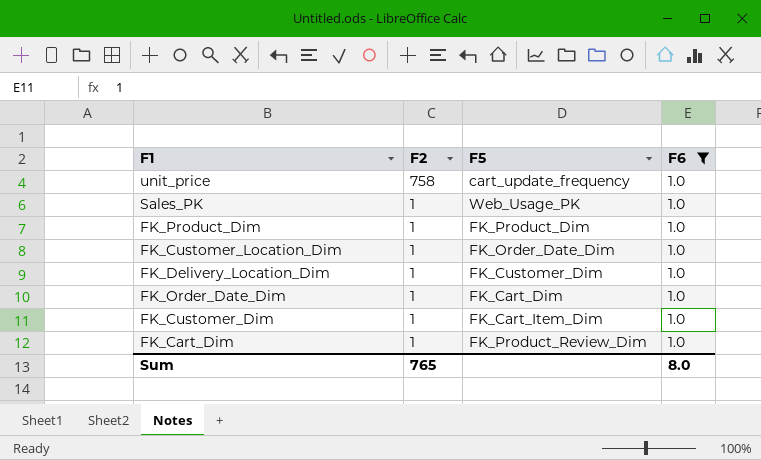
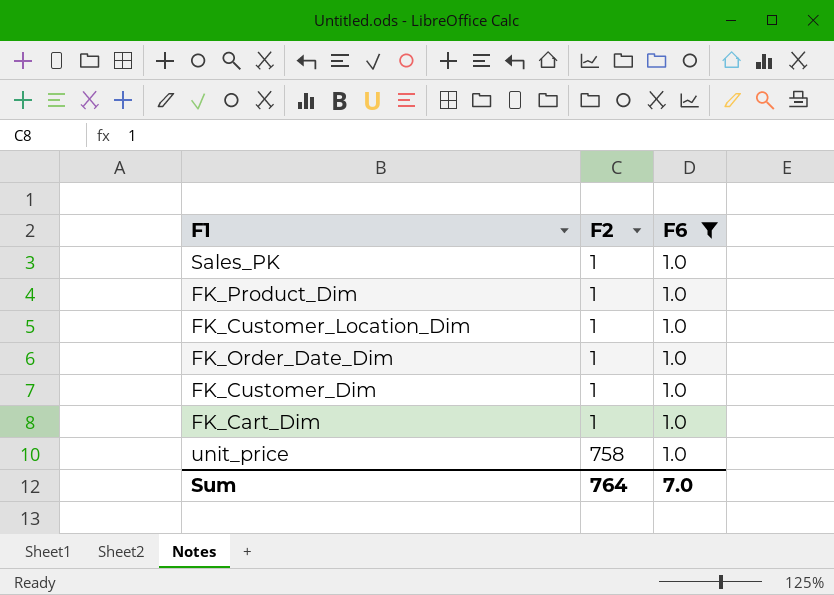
row order: F2 descending -> F2 ascending
column F5 | position: 3 -> none
row FK_Delivery_Location_Dim: 1 | FK_Customer_Dim | 1.0 -> none
Sum | F2: 765 -> 764
Sum | F6: 8.0 -> 7.0

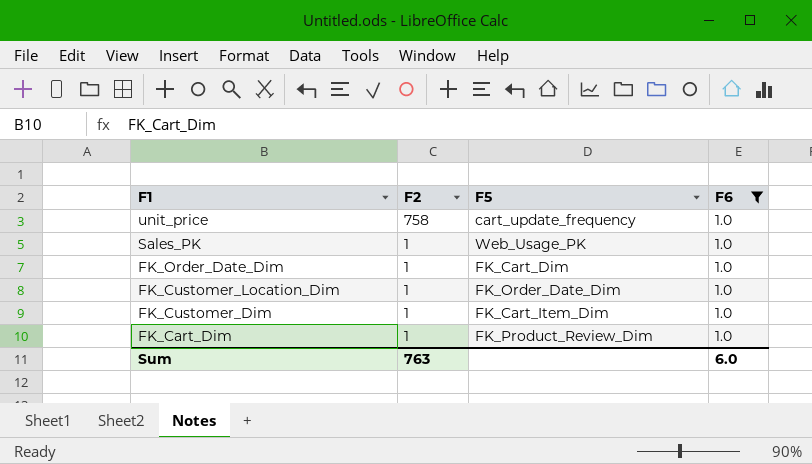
row order: F2 ascending -> F1 descending
column F5 | position: none -> 3
row FK_Product_Dim: 1 | 1.0 -> none
Sum | F2: 764 -> 763
Sum | F6: 7.0 -> 6.0

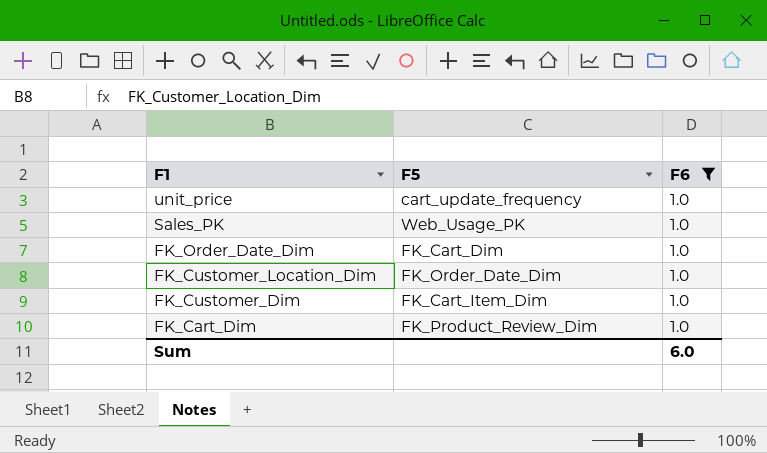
column F2 | position: 2 -> none

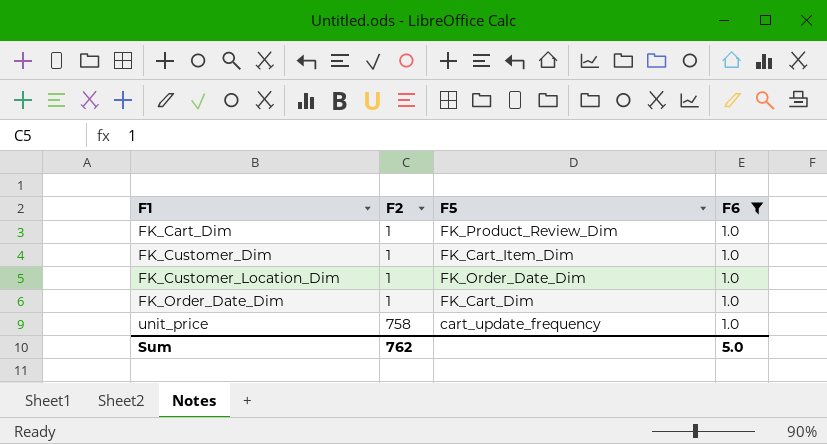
row order: F1 descending -> F1 ascending
column F2 | position: none -> 2
row Sales_PK: Web_Usage_PK | 1.0 -> none
Sum | F6: 6.0 -> 5.0

